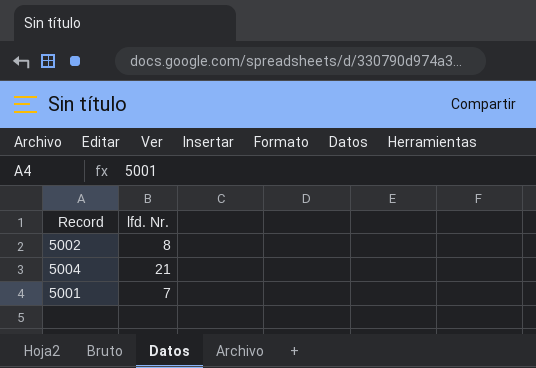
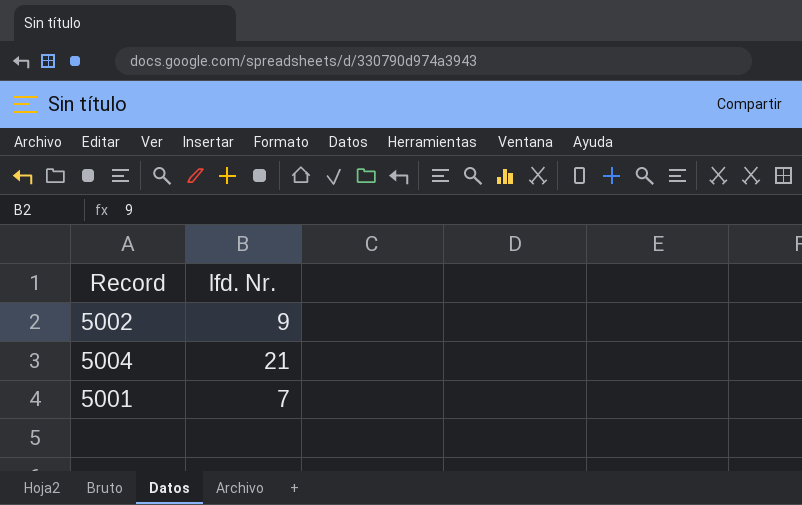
5002 | lfd. Nr.: 8 -> 9

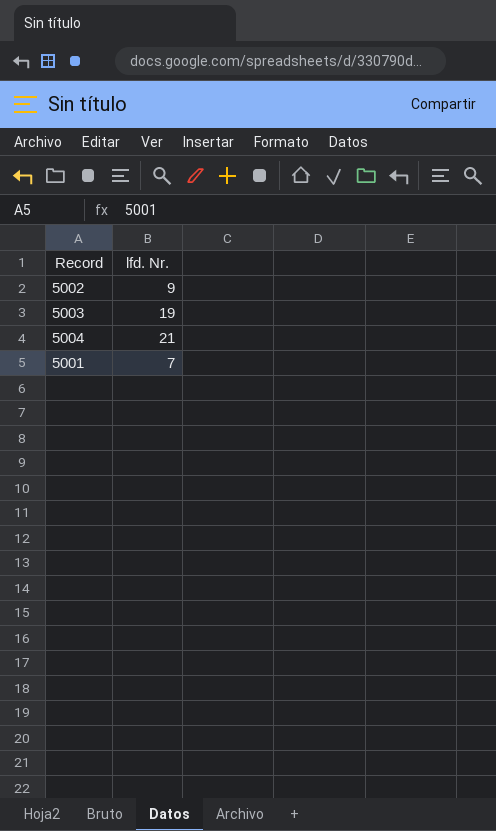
row 5003: none -> 19

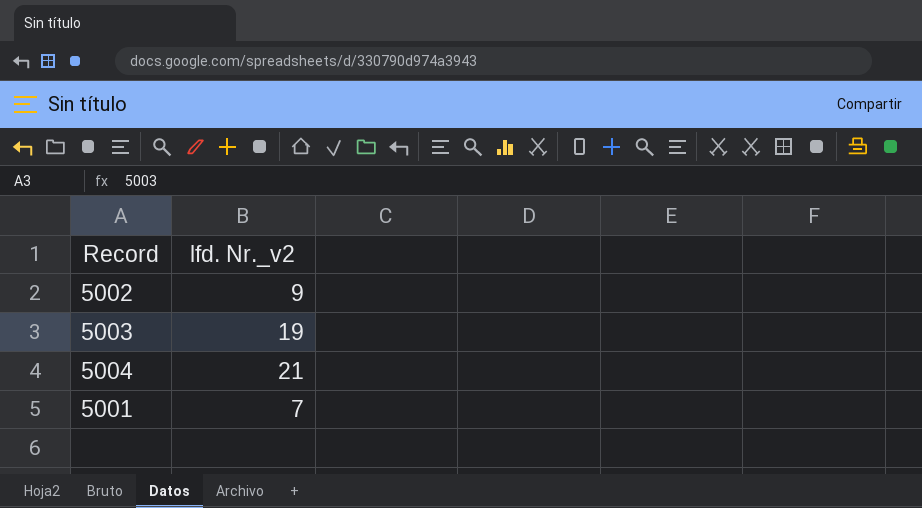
column name: lfd. Nr. -> lfd. Nr._v2

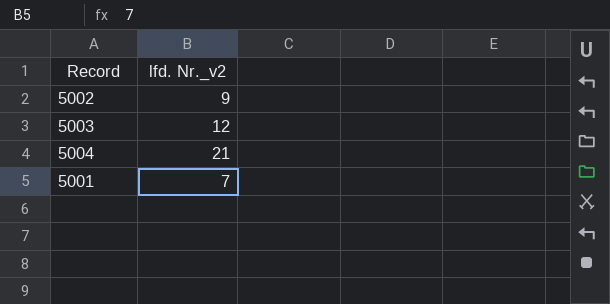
5003 | lfd. Nr._v2: 19 -> 12

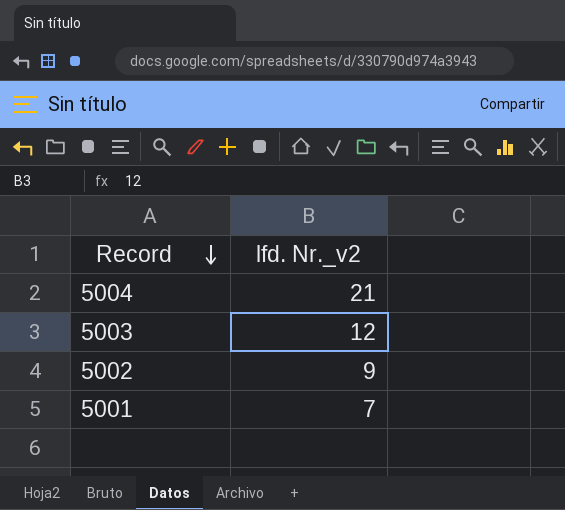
row order: none -> Record descending

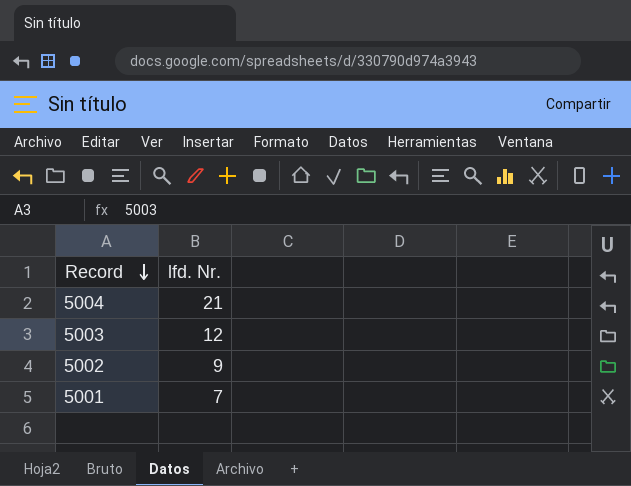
column name: lfd. Nr._v2 -> lfd. Nr.

